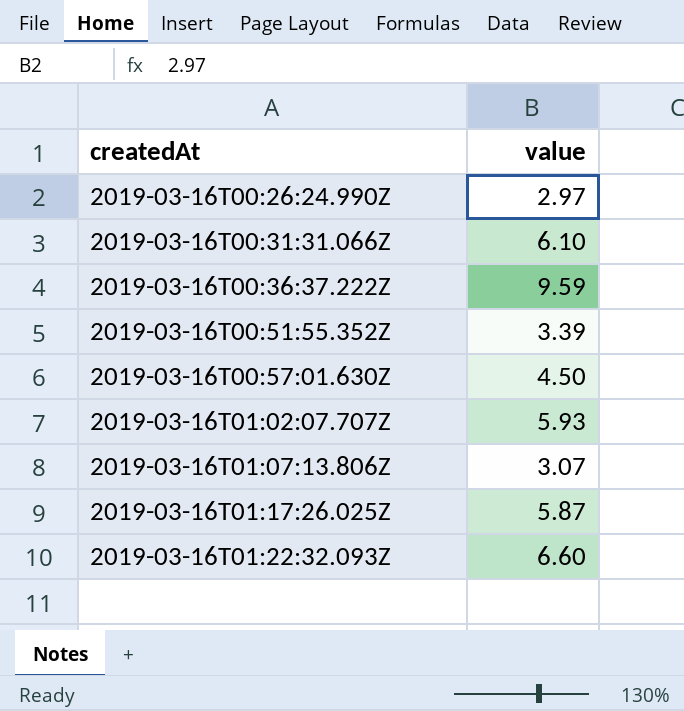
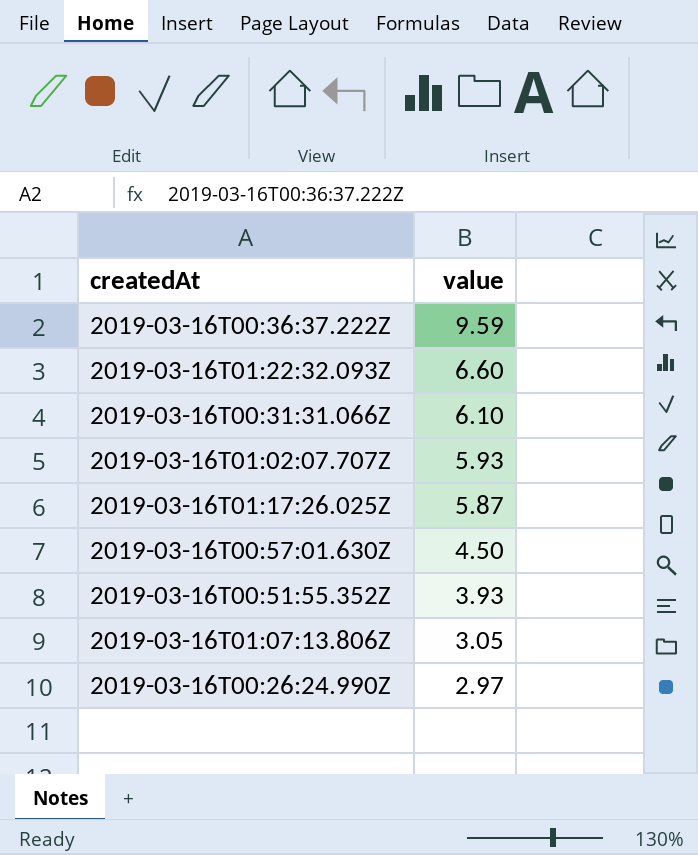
row order: createdAt ascending -> value descending
2019-03-16T00:51:55.352Z | value: 3.39 -> 3.93
2019-03-16T01:07:13.806Z | value: 3.07 -> 3.05

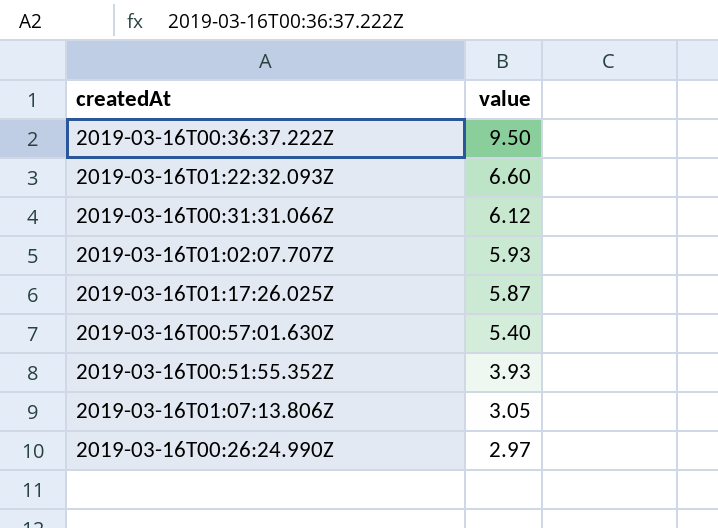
2019-03-16T00:36:37.222Z | value: 9.59 -> 9.50
2019-03-16T00:31:31.066Z | value: 6.10 -> 6.12
2019-03-16T00:57:01.630Z | value: 4.50 -> 5.40

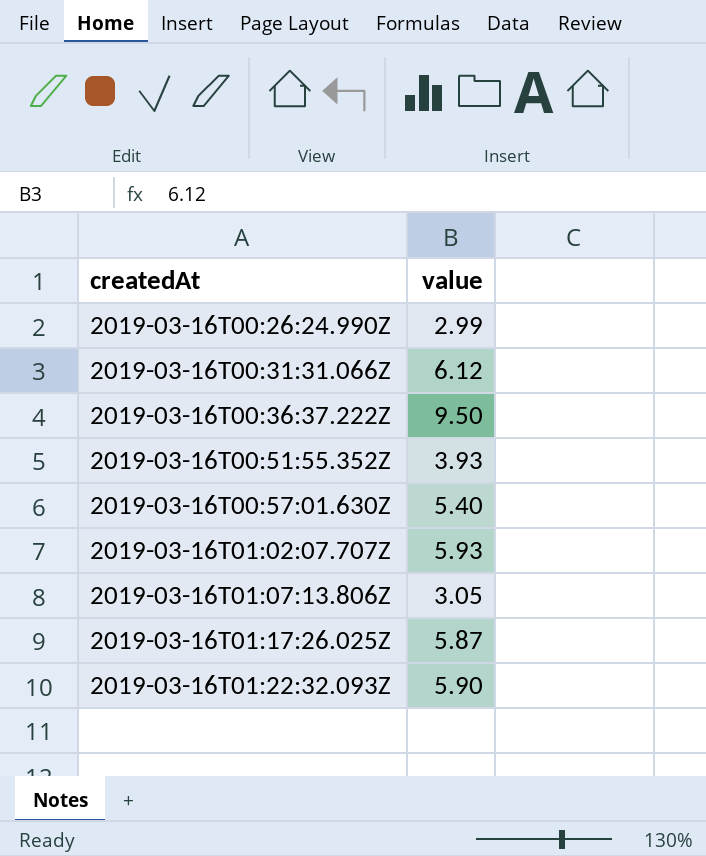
row order: value descending -> createdAt ascending
2019-03-16T00:26:24.990Z | value: 2.97 -> 2.99
2019-03-16T01:22:32.093Z | value: 6.60 -> 5.90

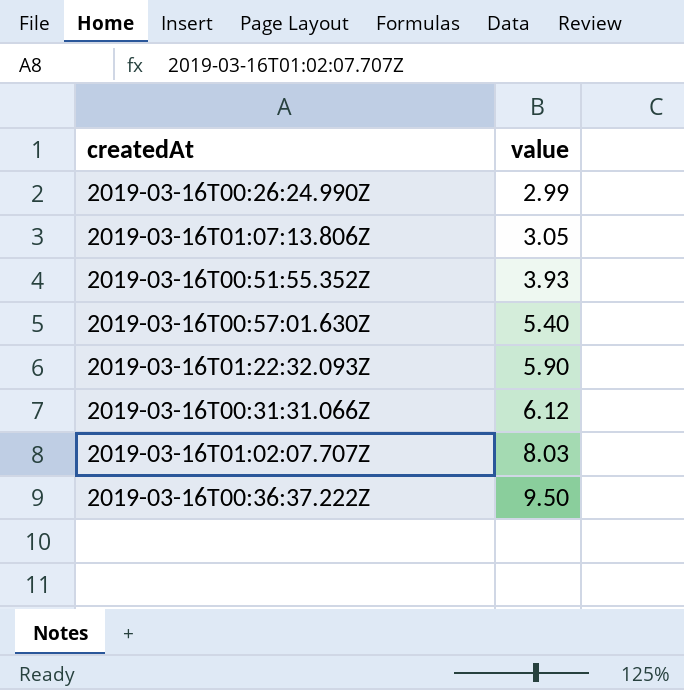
row order: createdAt ascending -> value ascending
row 2019-03-16T01:17:26.025Z: 5.87 -> none
2019-03-16T01:02:07.707Z | value: 5.93 -> 8.03

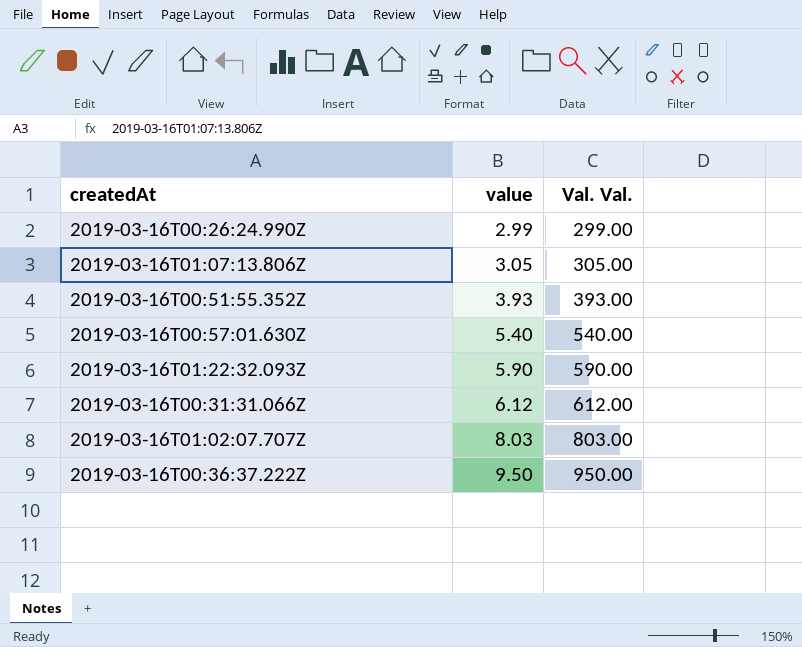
column Val. Val. | formula: none -> [value] * 100

